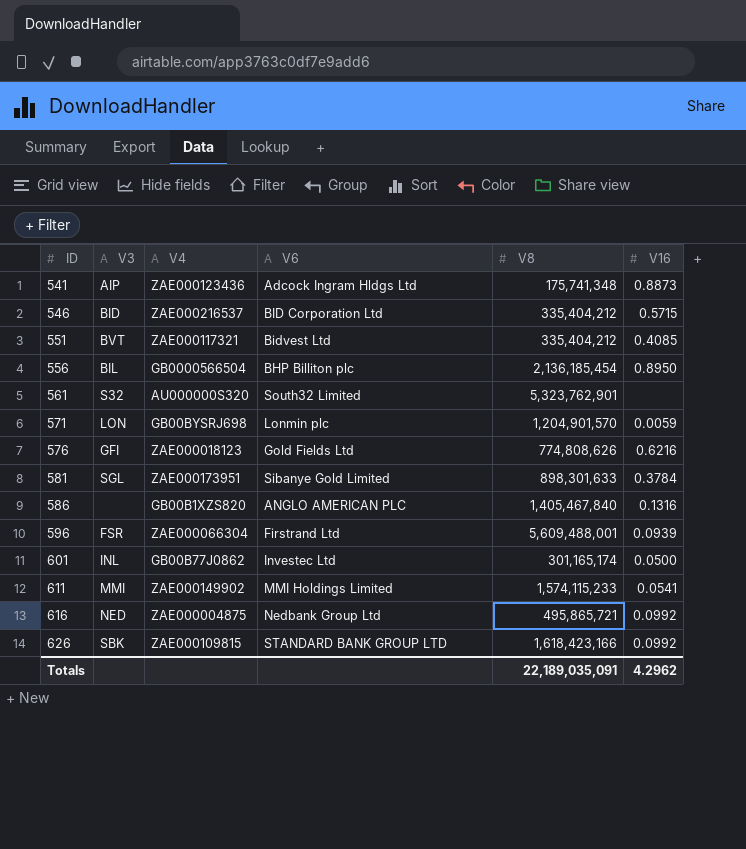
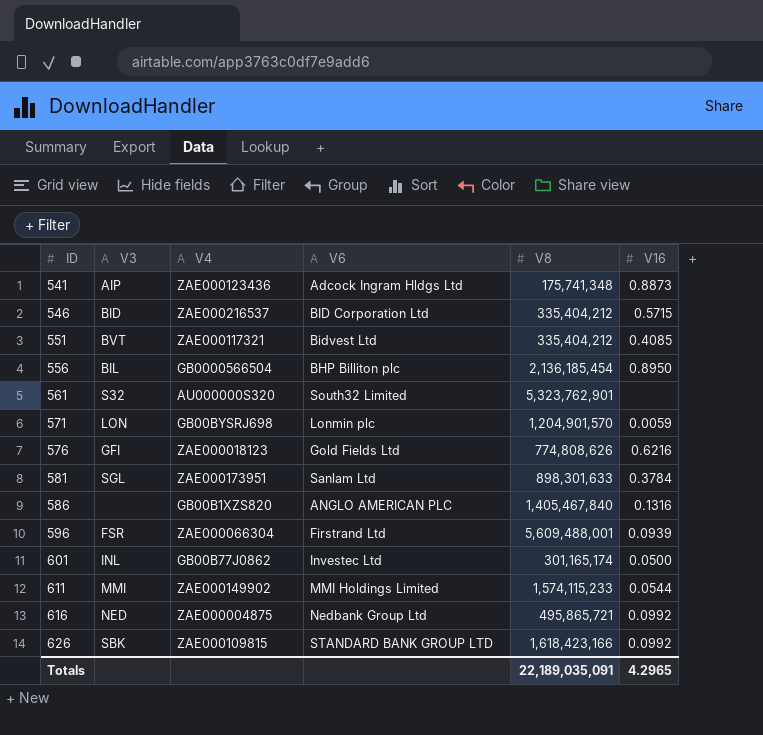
581 | V6: Sibanye Gold Limited -> Sanlam Ltd
611 | V16: 0.0541 -> 0.0544
Totals | V16: 4.2962 -> 4.2965

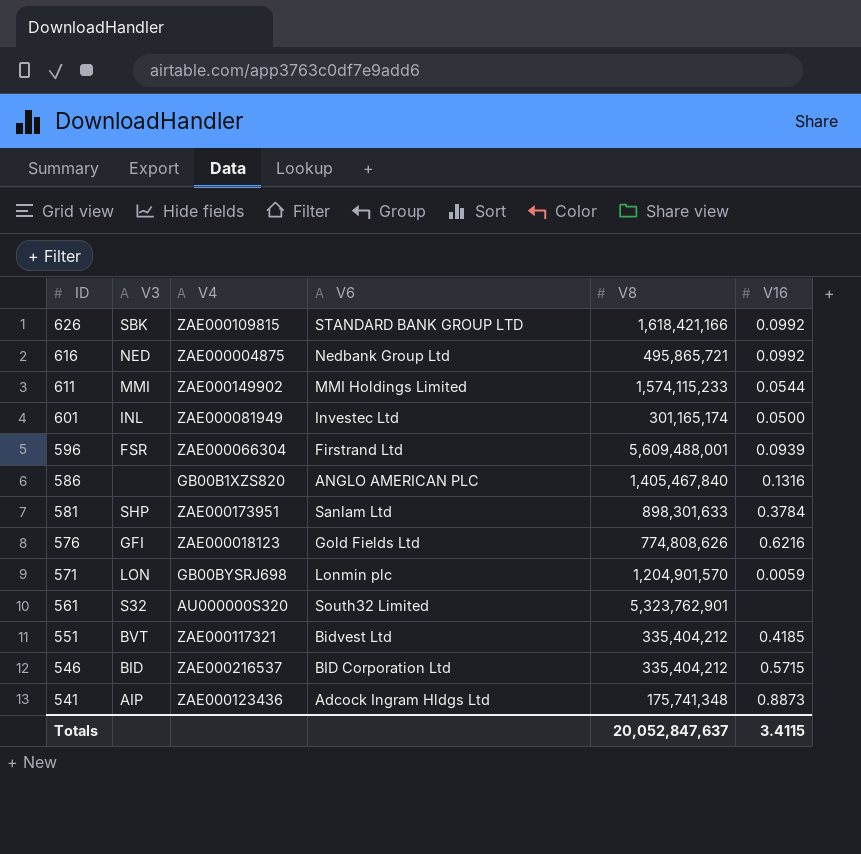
row order: ID ascending -> ID descending
row 556: BIL | GB0000566504 | BHP Billiton plc | 2,136,185,454 | 0.8950 -> none
626 | V8: 1,618,423,166 -> 1,618,421,166
601 | V4: GB00B77J0862 -> ZAE000081949
581 | V3: SGL -> SHP
551 | V16: 0.4085 -> 0.4185
Totals | V8: 22,189,035,091 -> 20,052,847,637
Totals | V16: 4.2965 -> 3.4115

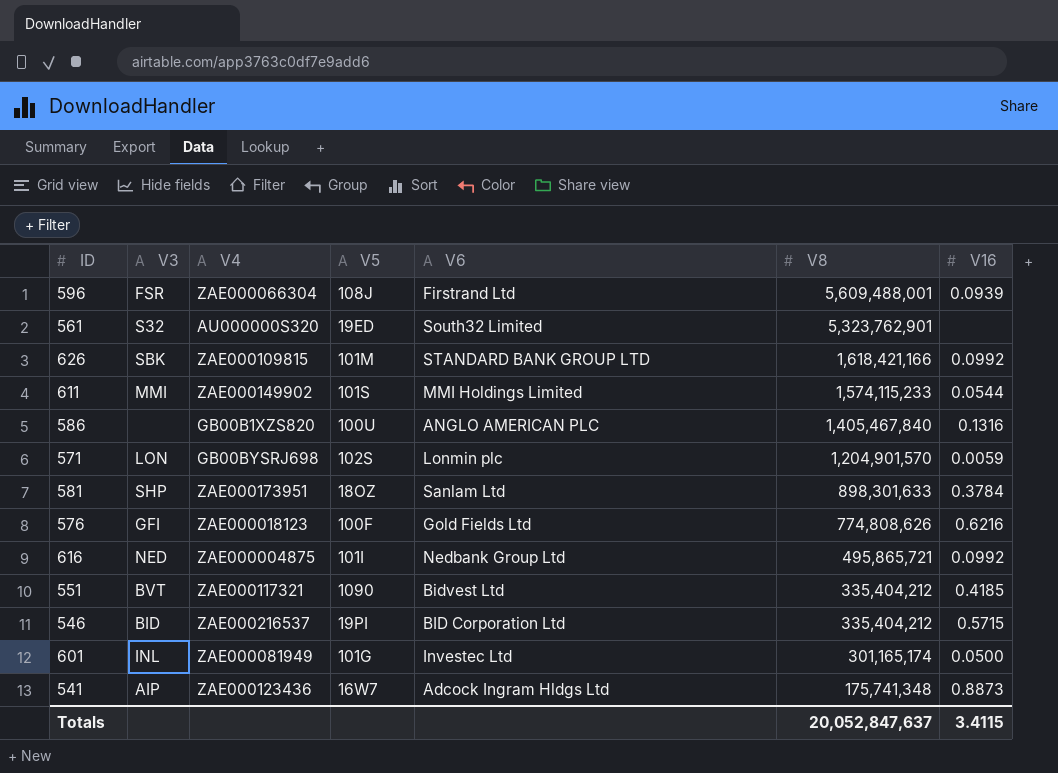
row order: ID descending -> V8 descending
column V5 | position: none -> 4

